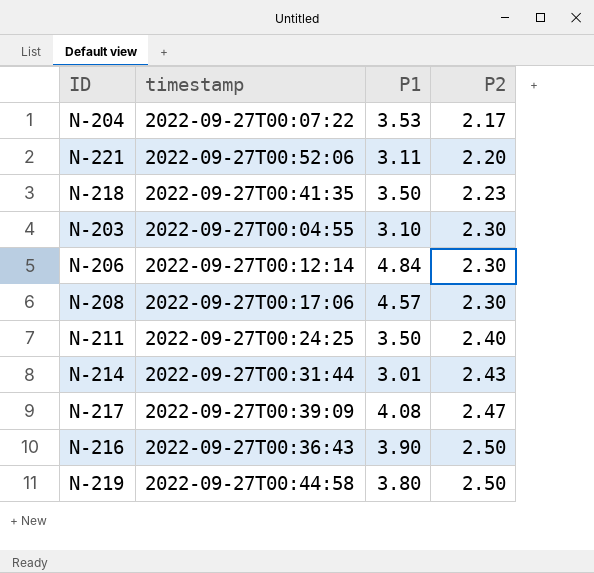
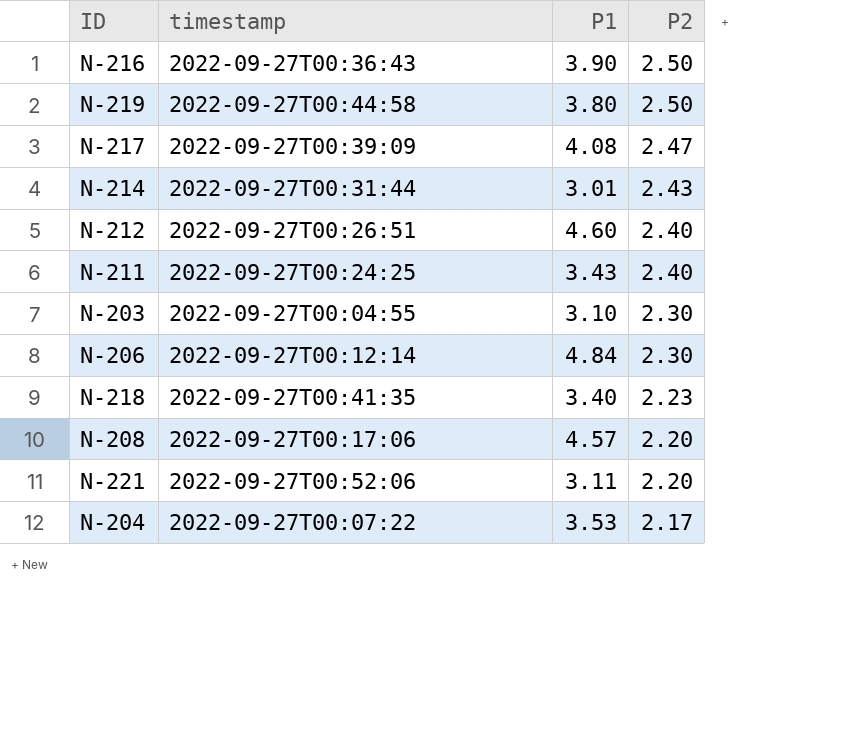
row order: P2 ascending -> P2 descending
row N-212: none -> 2022-09-27T00:26:51 | 4.60 | 2.40
N-211 | P1: 3.50 -> 3.43
N-218 | P1: 3.50 -> 3.40
N-208 | P2: 2.30 -> 2.20

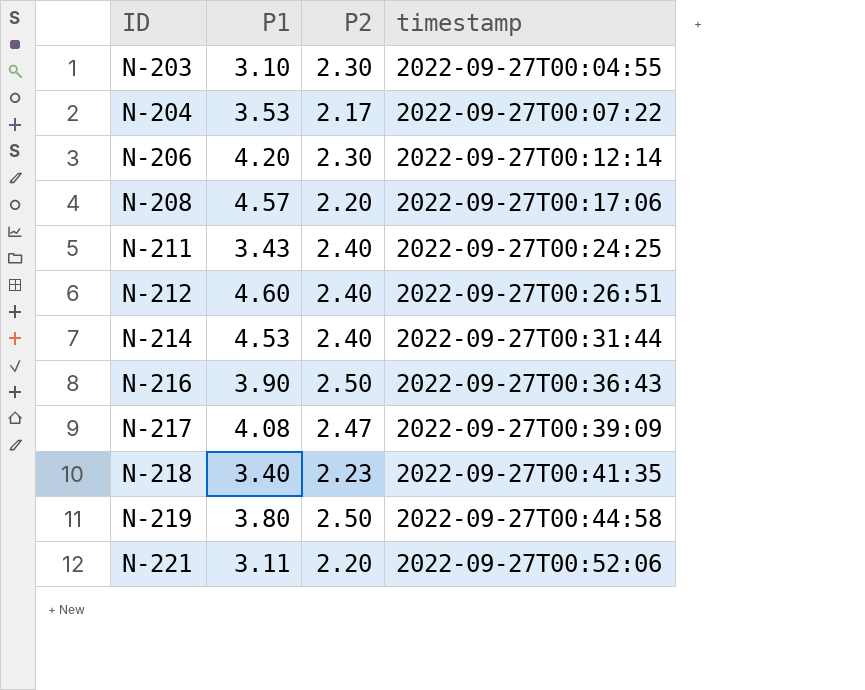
row order: P2 descending -> ID ascending
column timestamp | position: 2 -> 4
N-206 | P1: 4.84 -> 4.20
N-214 | P1: 3.01 -> 4.53
N-214 | P2: 2.43 -> 2.40

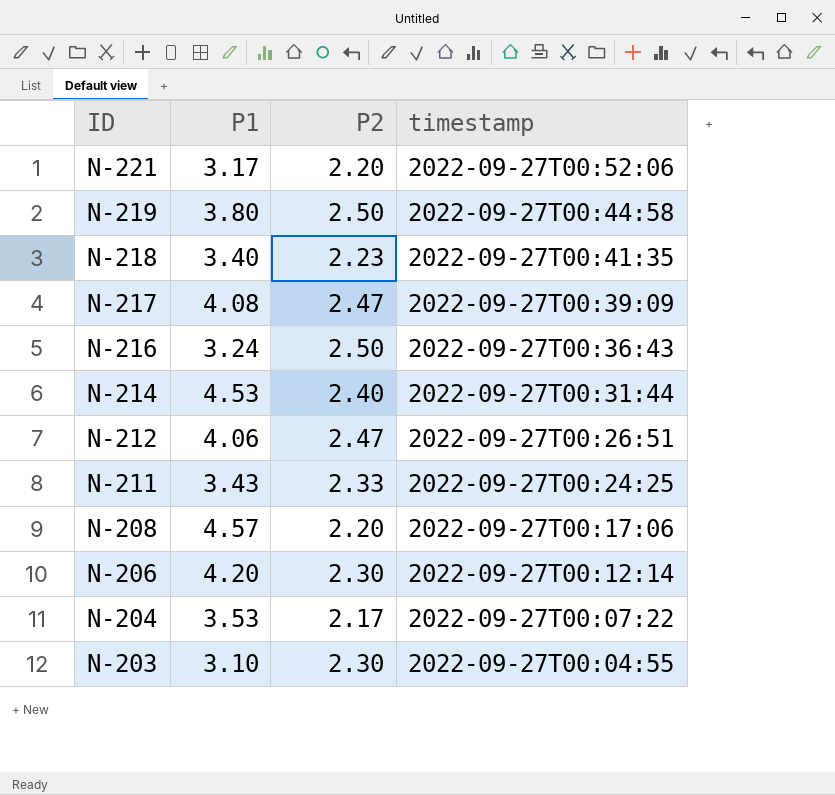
row order: ID ascending -> ID descending
N-221 | P1: 3.11 -> 3.17
N-216 | P1: 3.90 -> 3.24
N-212 | P1: 4.60 -> 4.06
N-212 | P2: 2.40 -> 2.47
N-211 | P2: 2.40 -> 2.33

